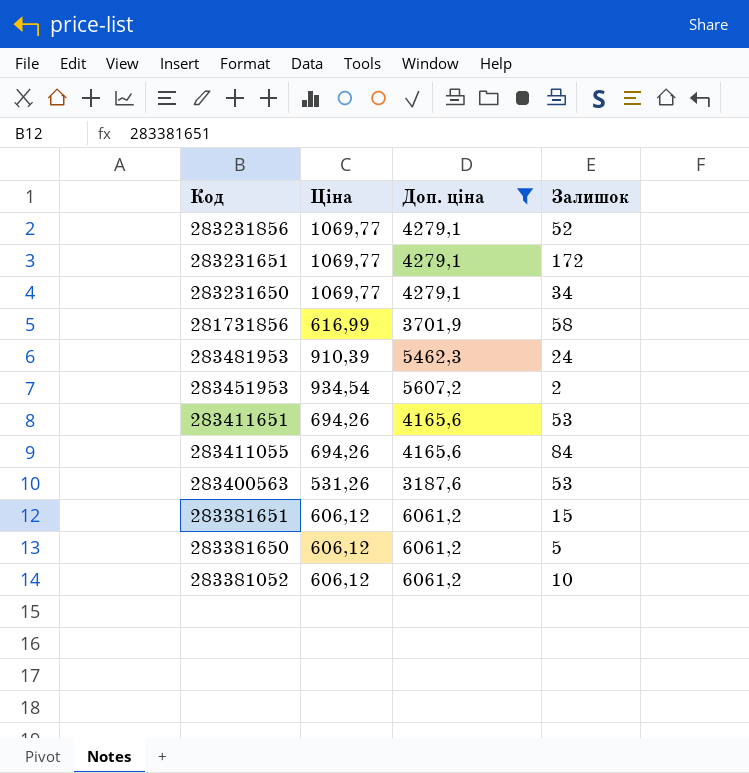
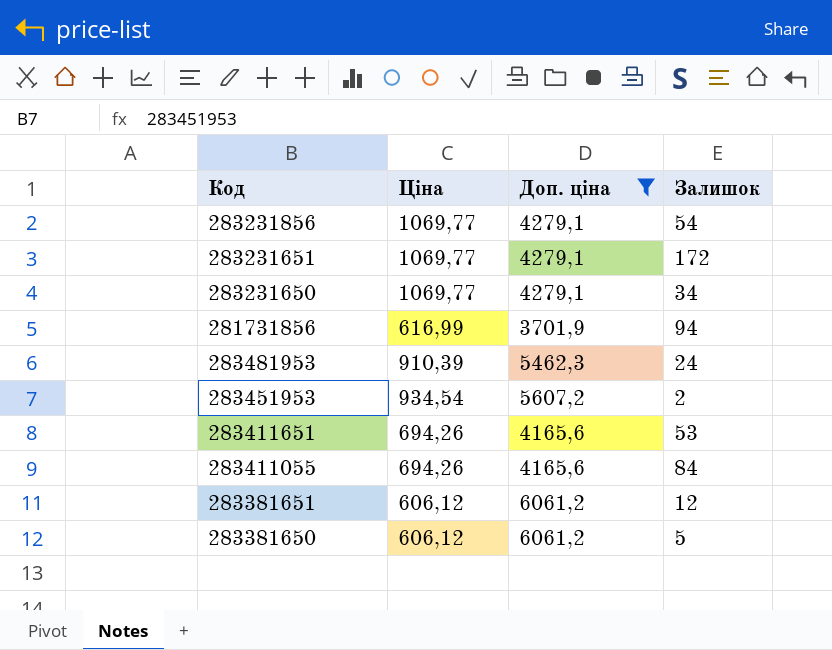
row 283400563: 531,26 | 3187,6 | 53 -> none
row 283381052: 606,12 | 6061,2 | 10 -> none
283231856 | Залишок: 52 -> 54
281731856 | Залишок: 58 -> 94
283381651 | Залишок: 15 -> 12

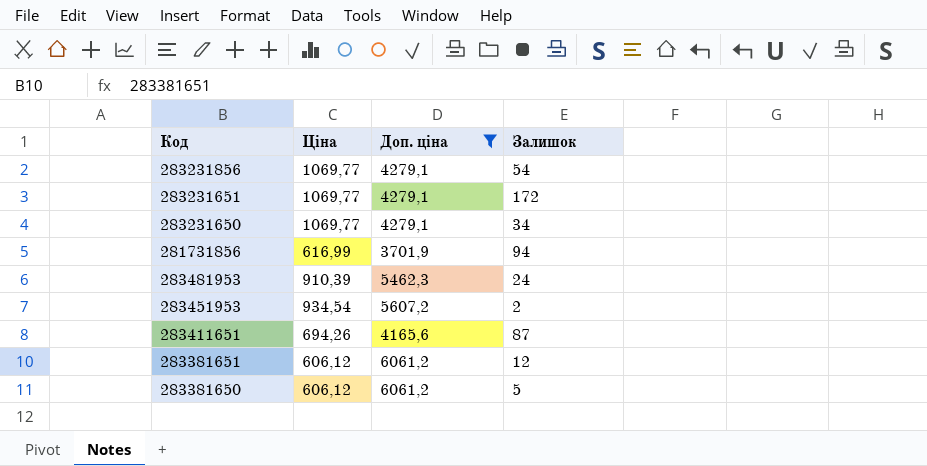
row 283411055: 694,26 | 4165,6 | 84 -> none
283411651 | Залишок: 53 -> 87

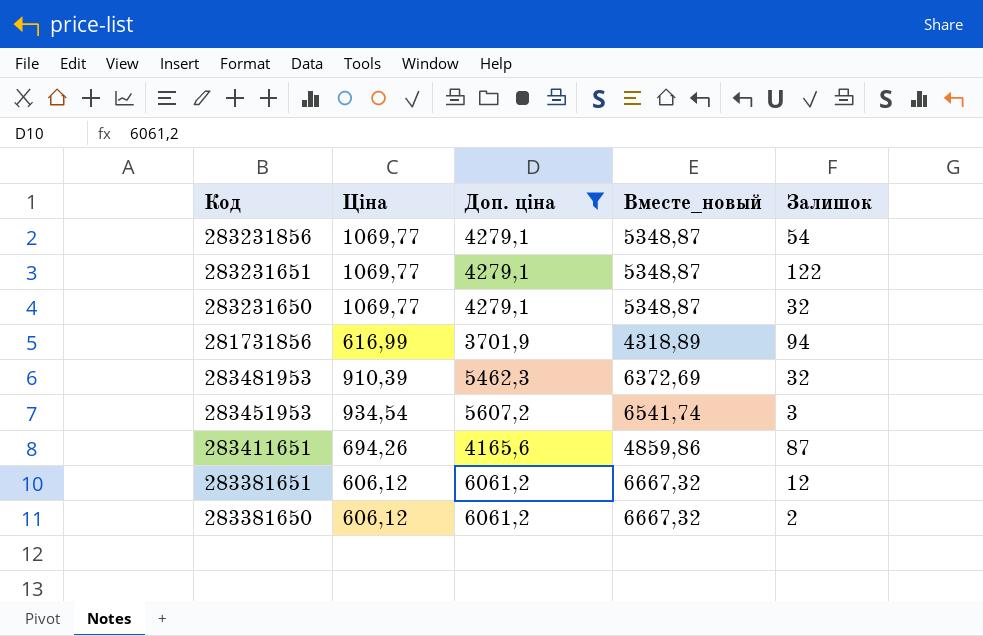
column Вместе_новый | formula: none -> [Ціна] + [Доп. ціна]
283231651 | Залишок: 172 -> 122
283231650 | Залишок: 34 -> 32
283481953 | Залишок: 24 -> 32
283451953 | Залишок: 2 -> 3
283381650 | Залишок: 5 -> 2

